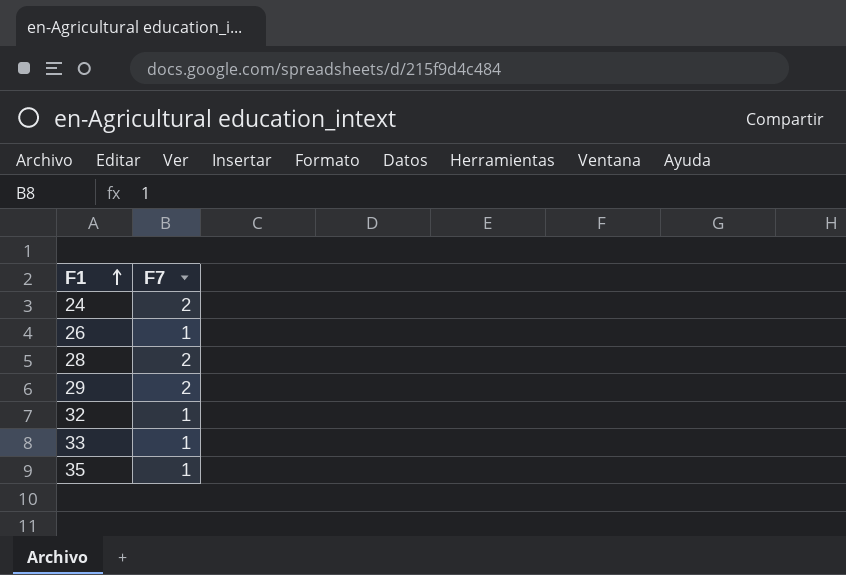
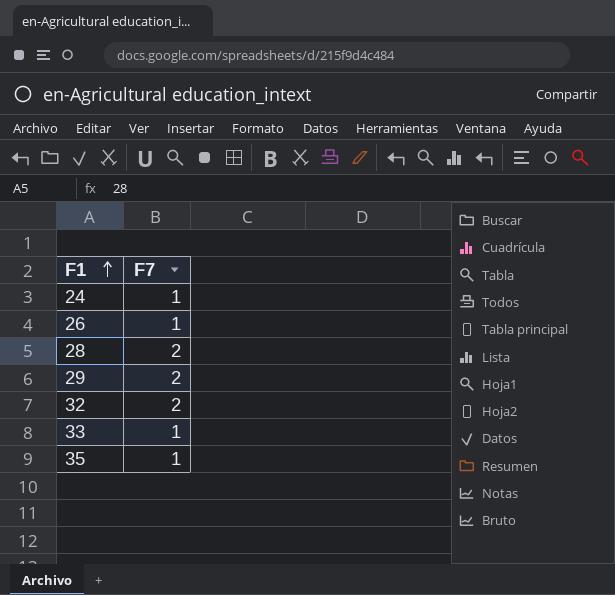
24 | F7: 2 -> 1
32 | F7: 1 -> 2

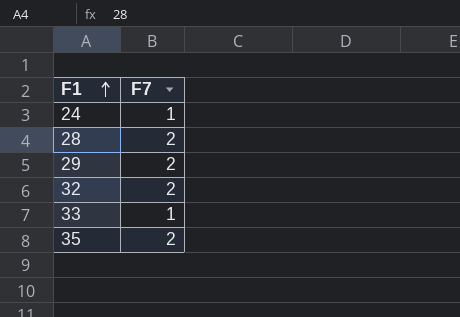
row 26: 1 -> none
35 | F7: 1 -> 2

